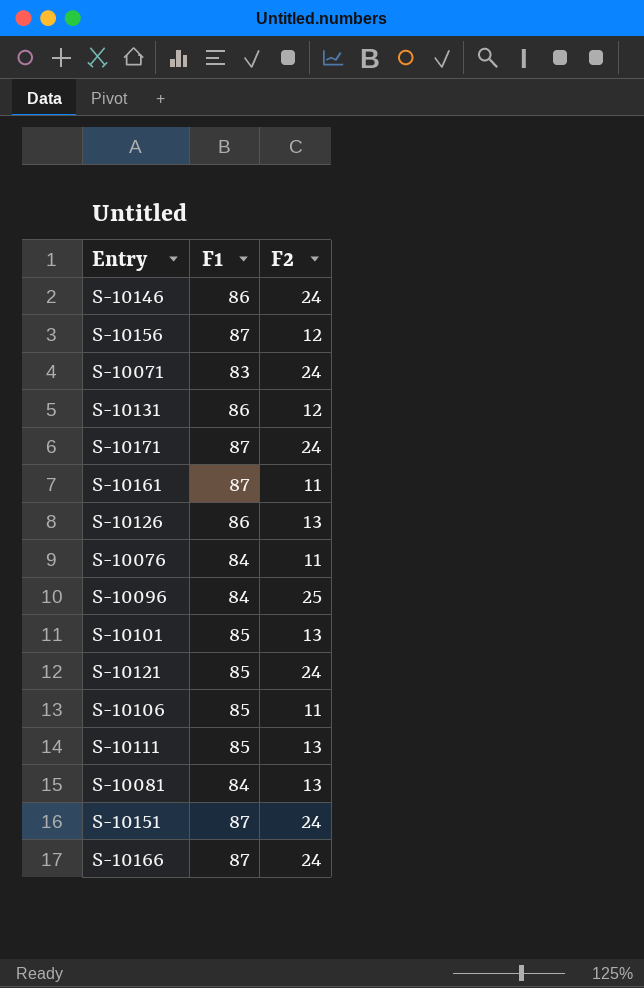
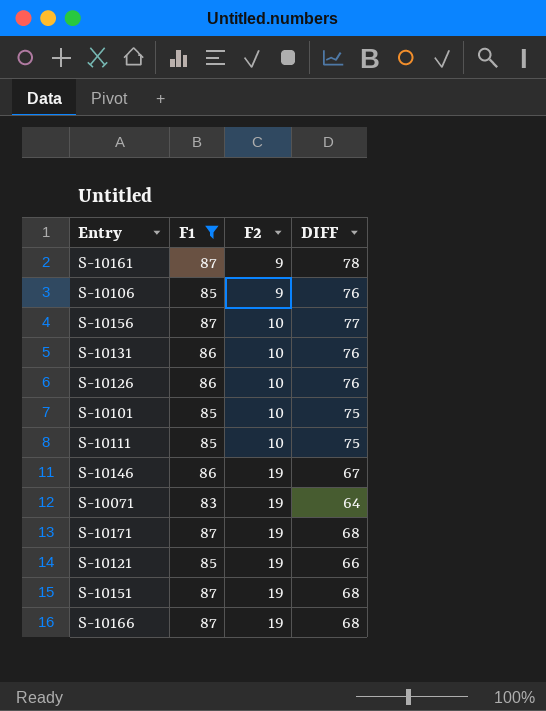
filter: none -> F1 != 84
row order: none -> F2 ascending
column DIFF | formula: none -> [F1] - [F2]
S-10161 | F2: 11 -> 9
S-10106 | F2: 11 -> 9
S-10156 | F2: 12 -> 10
S-10131 | F2: 12 -> 10
S-10126 | F2: 13 -> 10
S-10101 | F2: 13 -> 10
S-10111 | F2: 13 -> 10
S-10146 | F2: 24 -> 19
S-10071 | F2: 24 -> 19
S-10171 | F2: 24 -> 19
S-10121 | F2: 24 -> 19
S-10151 | F2: 24 -> 19
S-10166 | F2: 24 -> 19

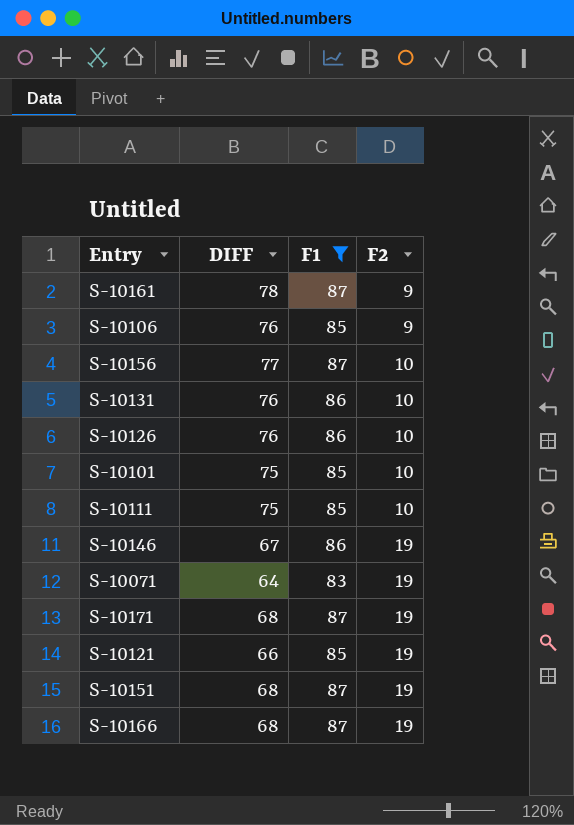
column DIFF | position: 4 -> 2

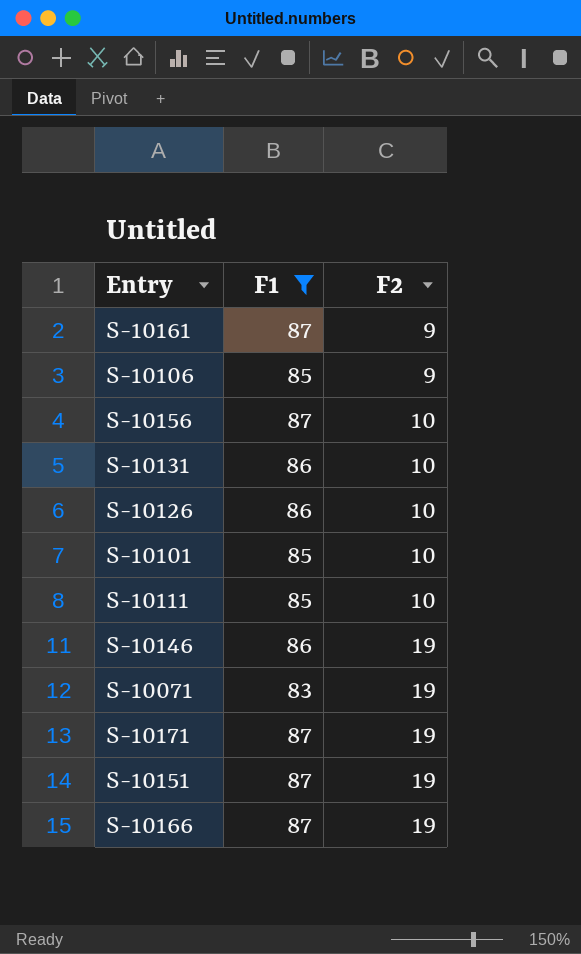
column DIFF | formula: [F1] - [F2] -> none
row S-10121: 66 | 85 | 19 -> none

